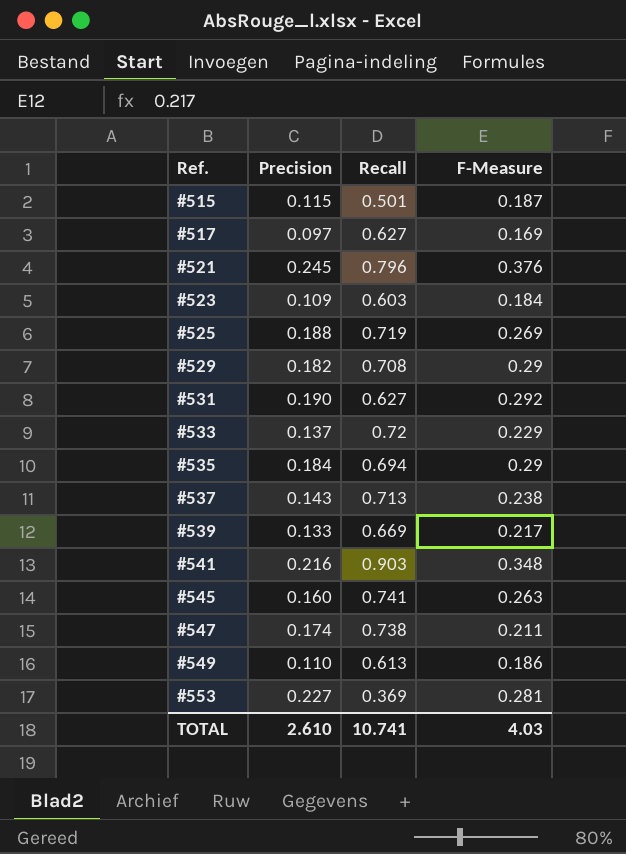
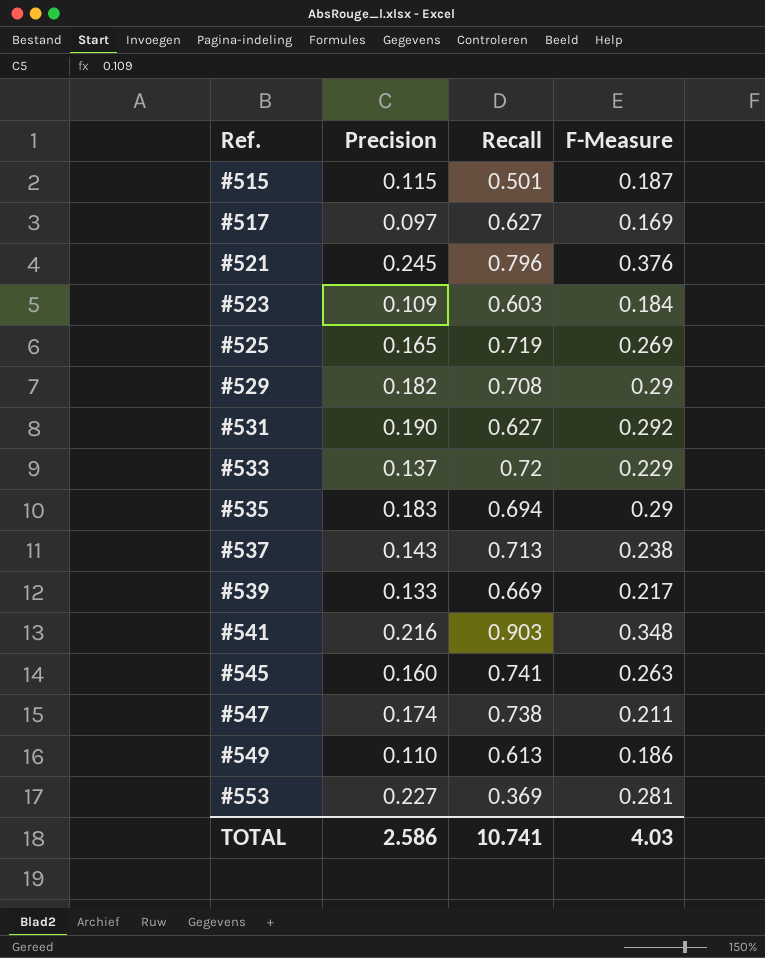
#525 | Precision: 0.188 -> 0.165
#535 | Precision: 0.184 -> 0.183
TOTAL | Precision: 2.610 -> 2.586

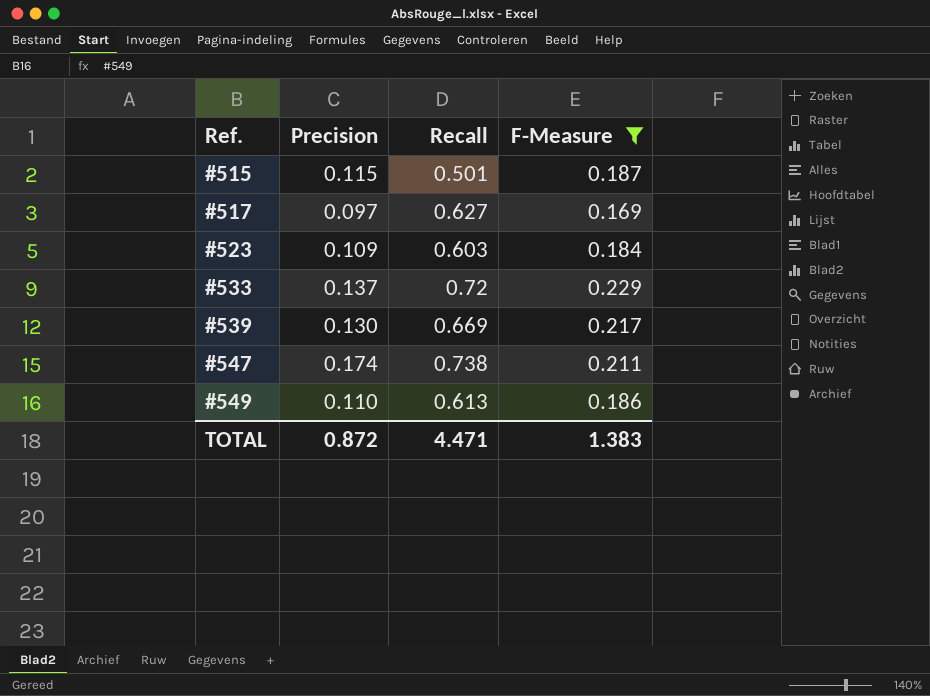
filter: none -> F-Measure <= 0.229
#539 | Precision: 0.133 -> 0.130
TOTAL | Precision: 2.586 -> 0.872
TOTAL | Recall: 10.741 -> 4.471
TOTAL | F-Measure: 4.03 -> 1.383

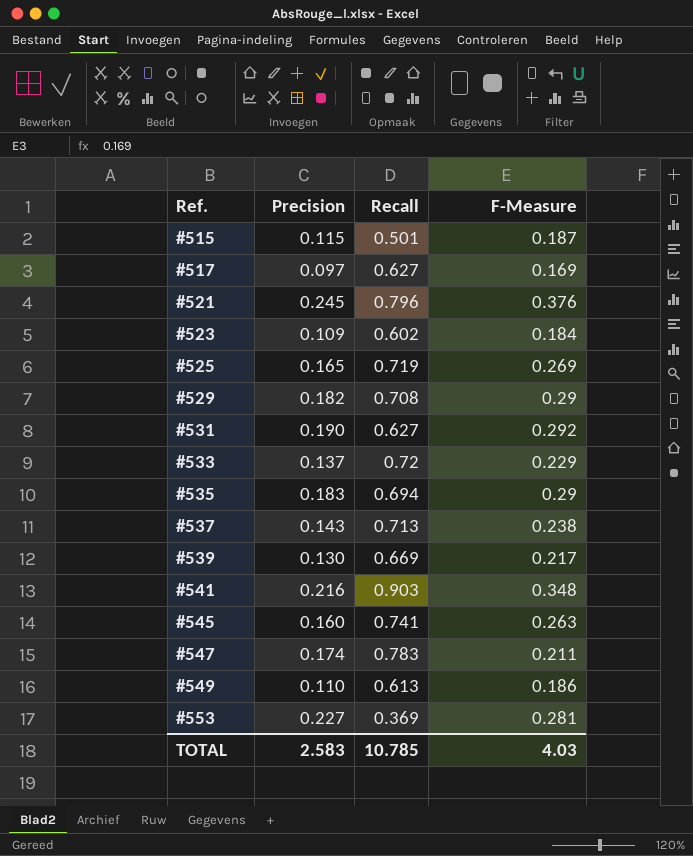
filter: F-Measure <= 0.229 -> none
#523 | Recall: 0.603 -> 0.602
#547 | Recall: 0.738 -> 0.783
TOTAL | Precision: 0.872 -> 2.583
TOTAL | Recall: 4.471 -> 10.785
TOTAL | F-Measure: 1.383 -> 4.03

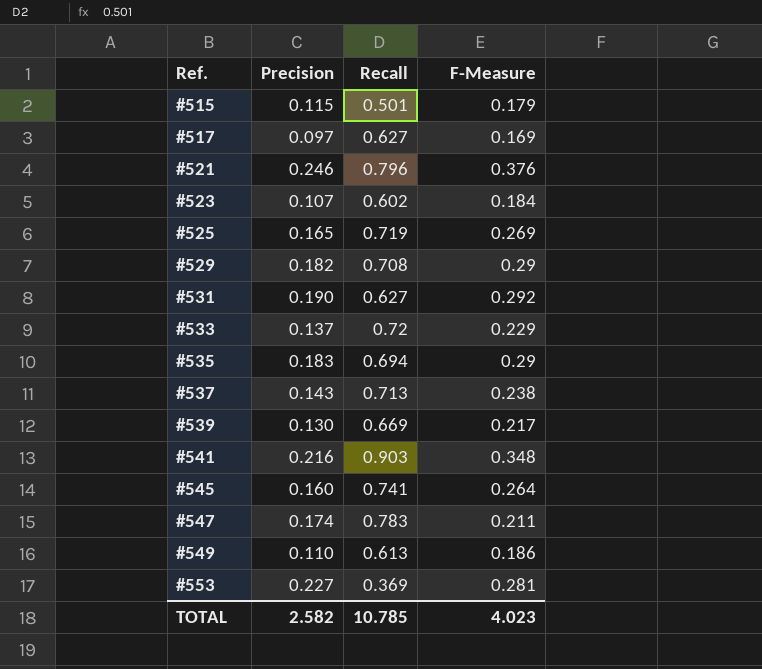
#515 | F-Measure: 0.187 -> 0.179
#521 | Precision: 0.245 -> 0.246
#523 | Precision: 0.109 -> 0.107
#545 | F-Measure: 0.263 -> 0.264
TOTAL | Precision: 2.583 -> 2.582
TOTAL | F-Measure: 4.03 -> 4.023

